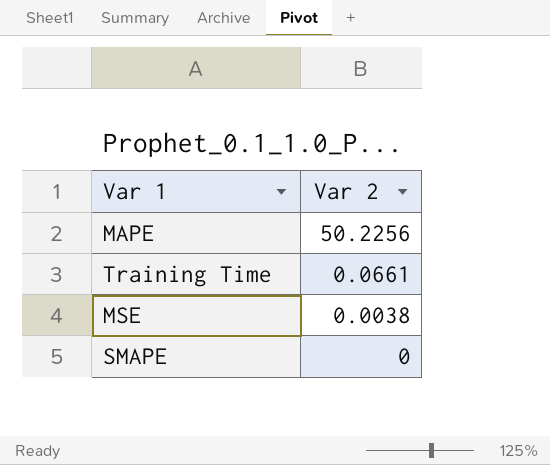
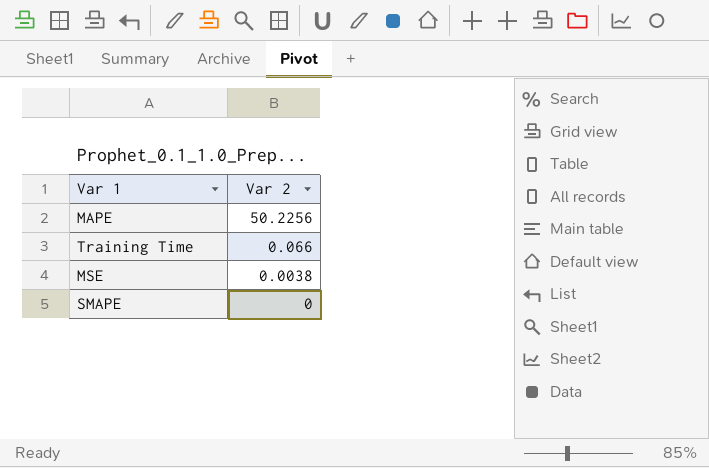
Training Time | Var 2: 0.0661 -> 0.066

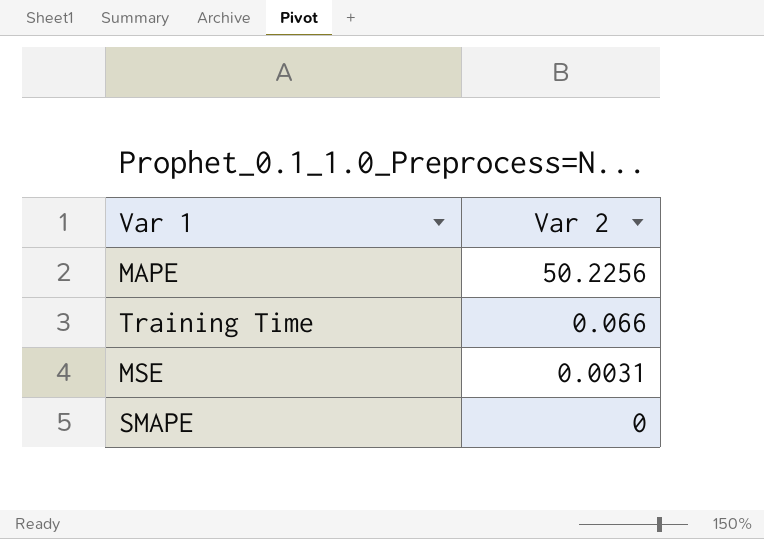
MSE | Var 2: 0.0038 -> 0.0031

